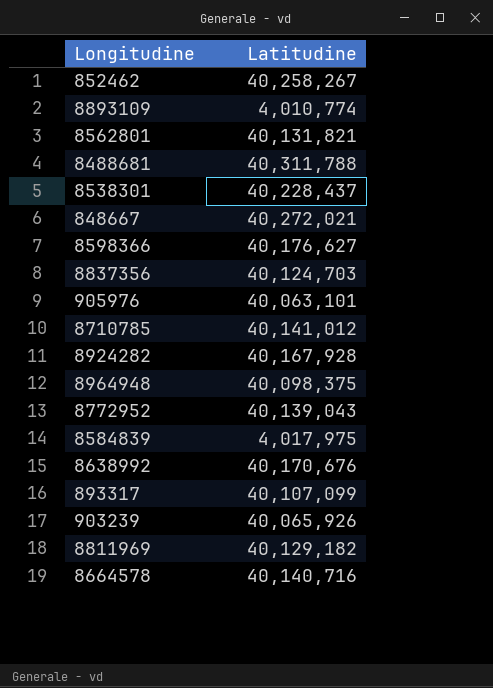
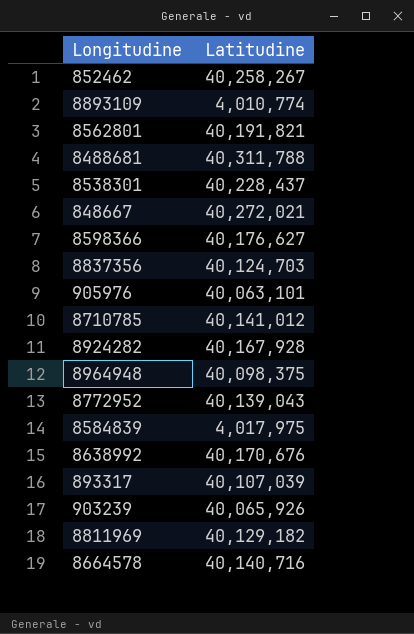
8562801 | Latitudine: 40,131,821 -> 40,191,821
893317 | Latitudine: 40,107,099 -> 40,107,039

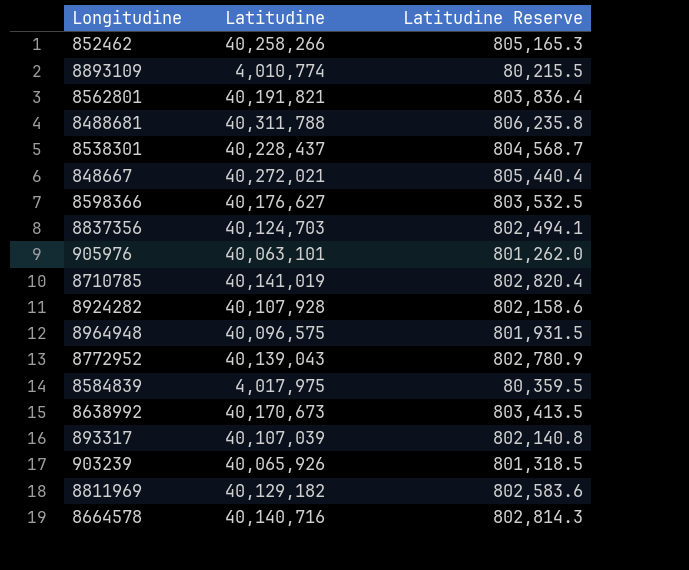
column Latitudine Reserve | formula: none -> [Latitudine] * 0.02
852462 | Latitudine: 40,258,267 -> 40,258,266
8710785 | Latitudine: 40,141,012 -> 40,141,019
8924282 | Latitudine: 40,167,928 -> 40,107,928
8964948 | Latitudine: 40,098,375 -> 40,096,575
8638992 | Latitudine: 40,170,676 -> 40,170,673

